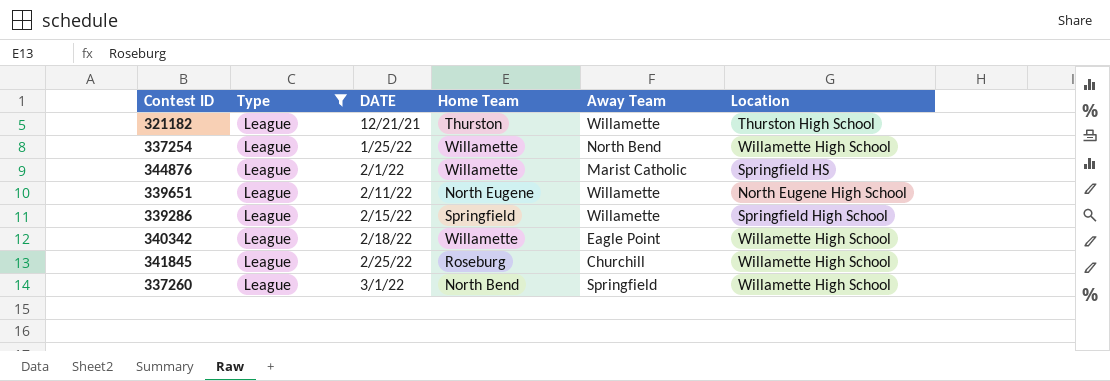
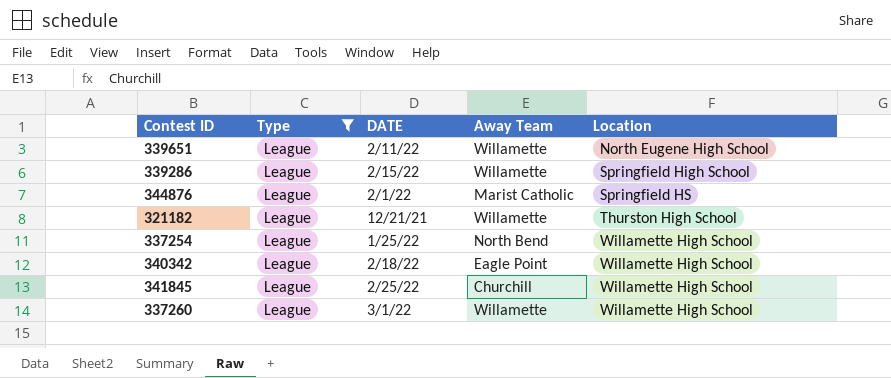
row order: DATE ascending -> Location ascending
column Home Team | position: 4 -> none
337260 | Away Team: Springfield -> Willamette

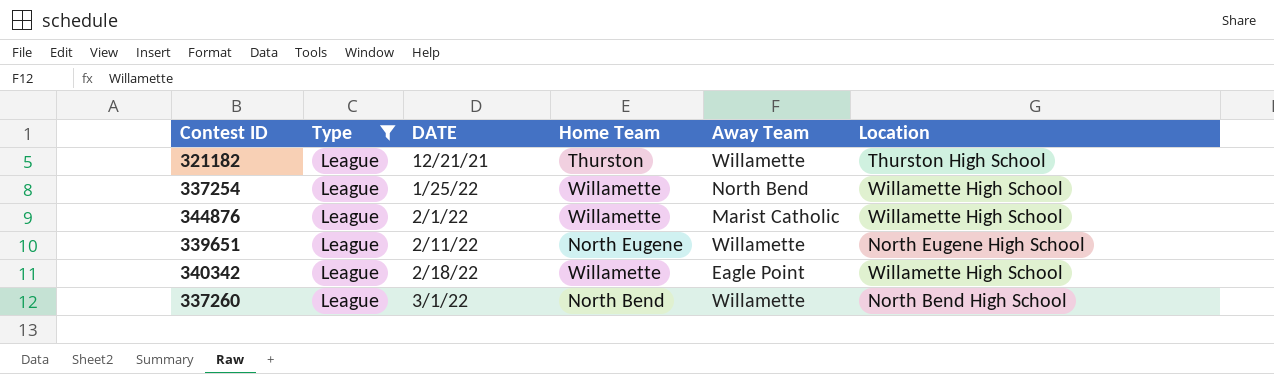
row order: Location ascending -> DATE ascending
column Home Team | position: none -> 4
row 339286: League | 2/15/22 | Willamette | Springfield High School -> none
row 341845: League | 2/25/22 | Churchill | Willamette High School -> none
344876 | Location: Springfield HS -> Willamette High School
337260 | Location: Willamette High School -> North Bend High School

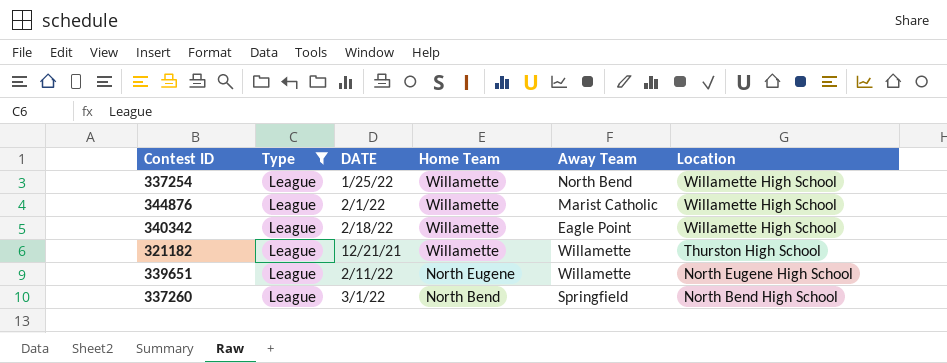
row order: DATE ascending -> Home Team descending
321182 | Home Team: Thurston -> Willamette
337260 | Away Team: Willamette -> Springfield

